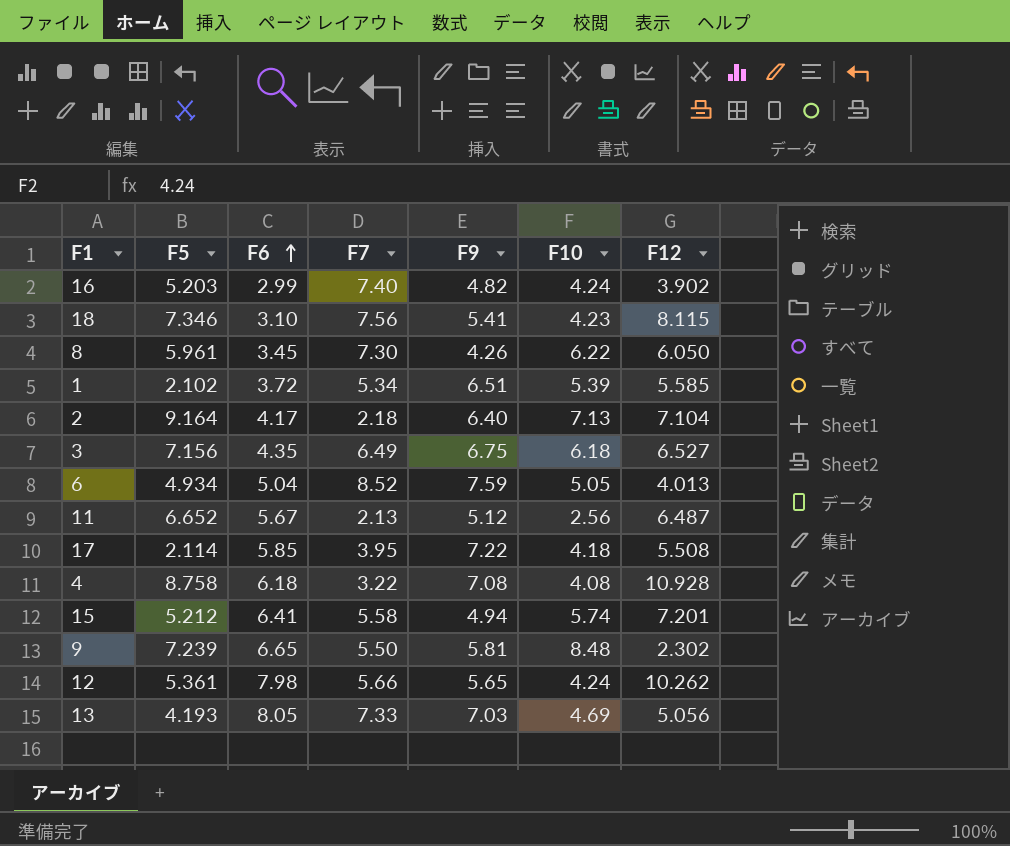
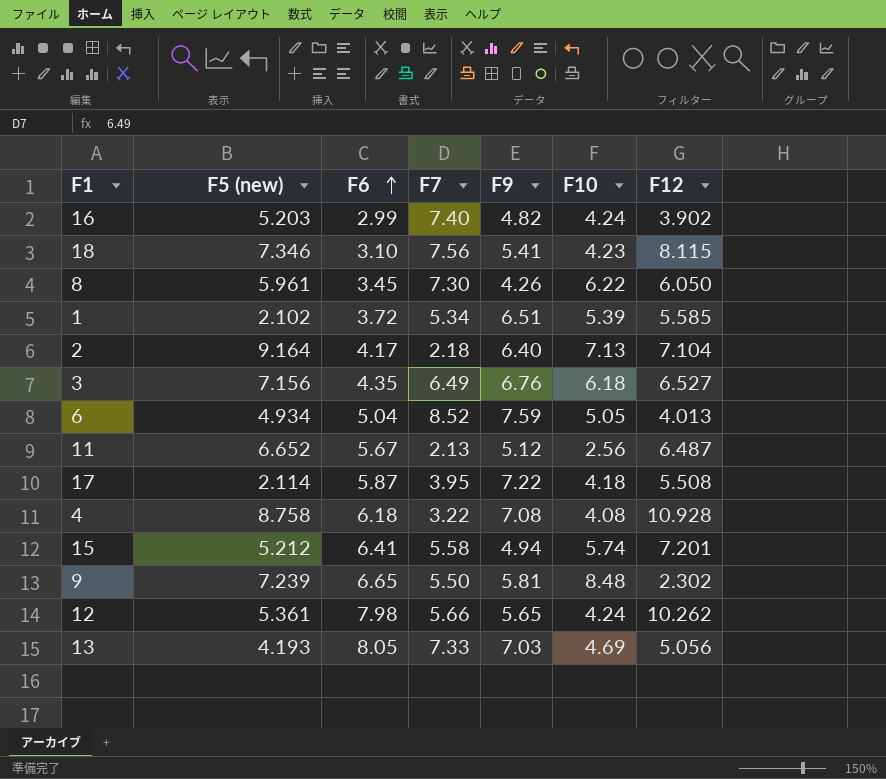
column name: F5 -> F5 (new)
3 | F9: 6.75 -> 6.76
17 | F6: 5.85 -> 5.87

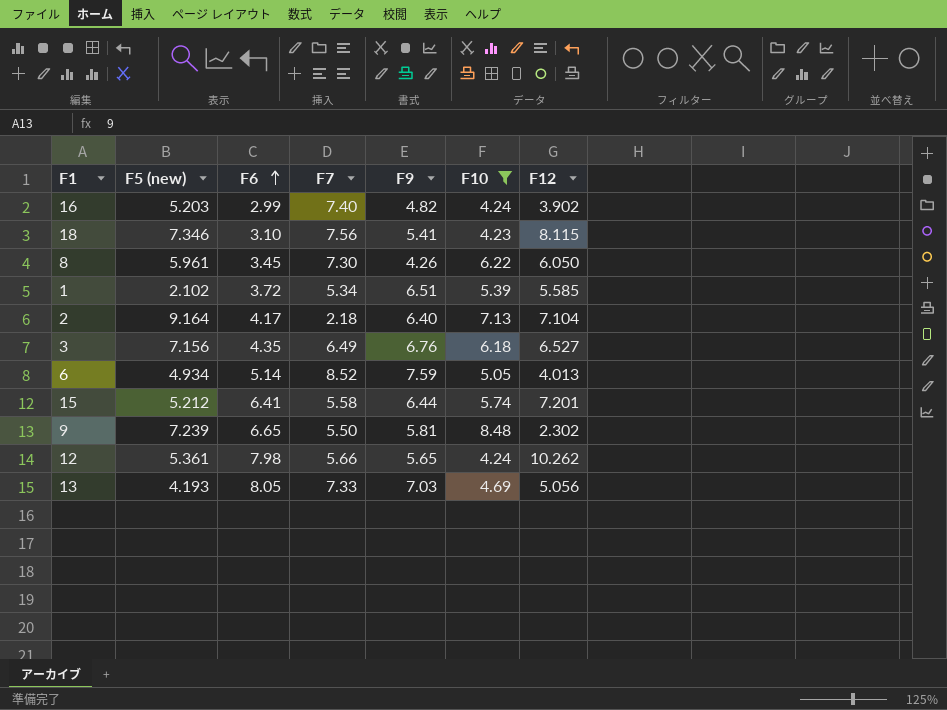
filter: none -> F10 >= 4.23
6 | F6: 5.04 -> 5.14
15 | F9: 4.94 -> 6.44

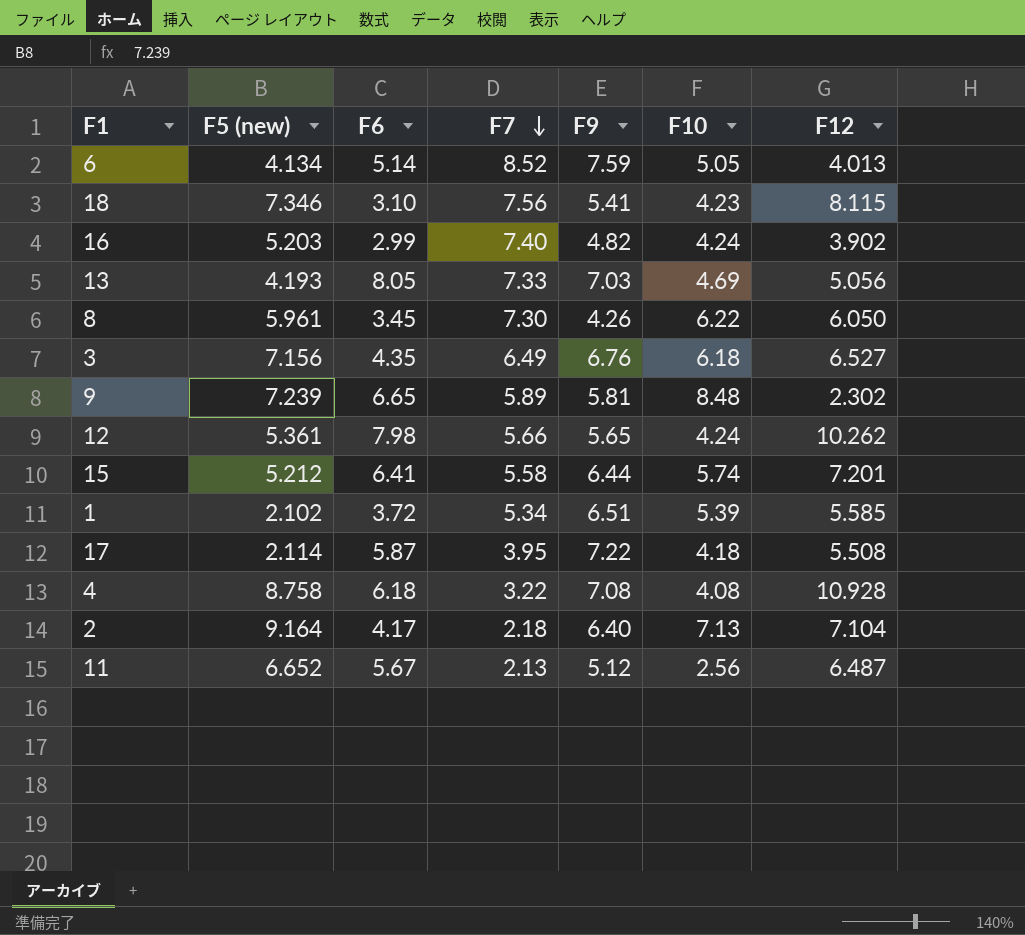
filter: F10 >= 4.23 -> none
row order: F6 ascending -> F7 descending
6 | F5 (new): 4.934 -> 4.134
9 | F7: 5.50 -> 5.89

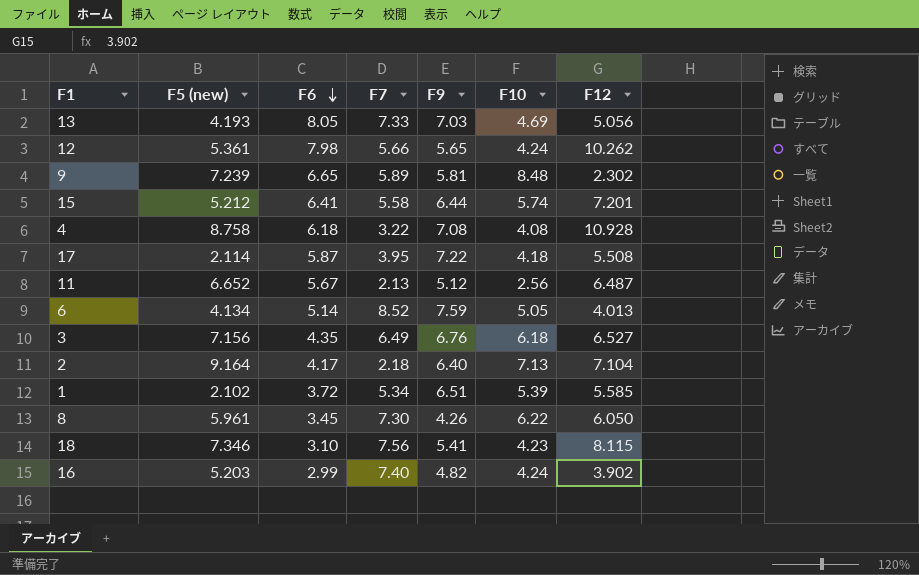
row order: F7 descending -> F6 descending

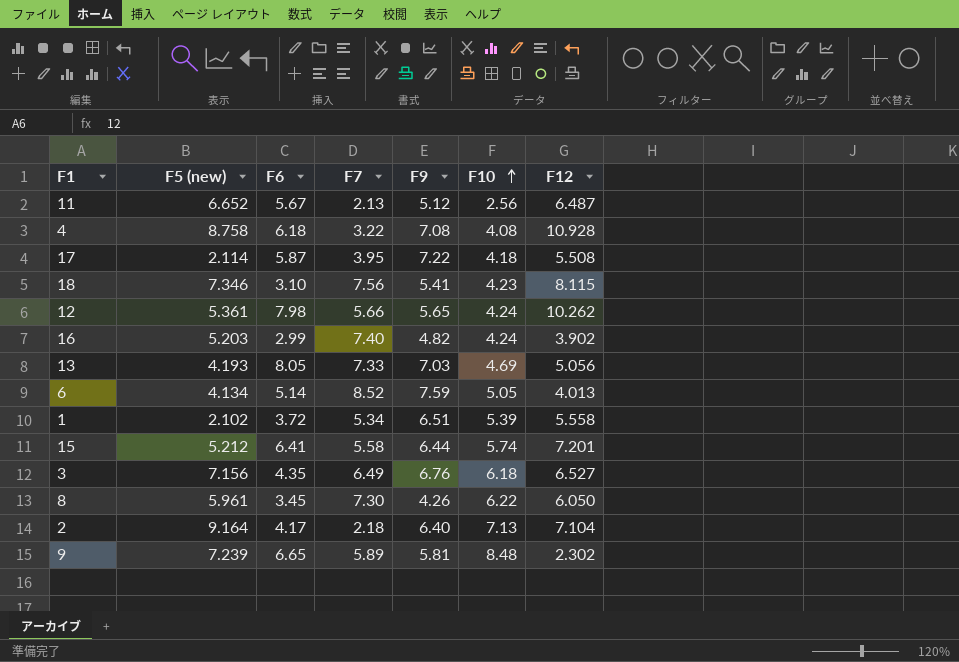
row order: F6 descending -> F10 ascending
1 | F12: 5.585 -> 5.558

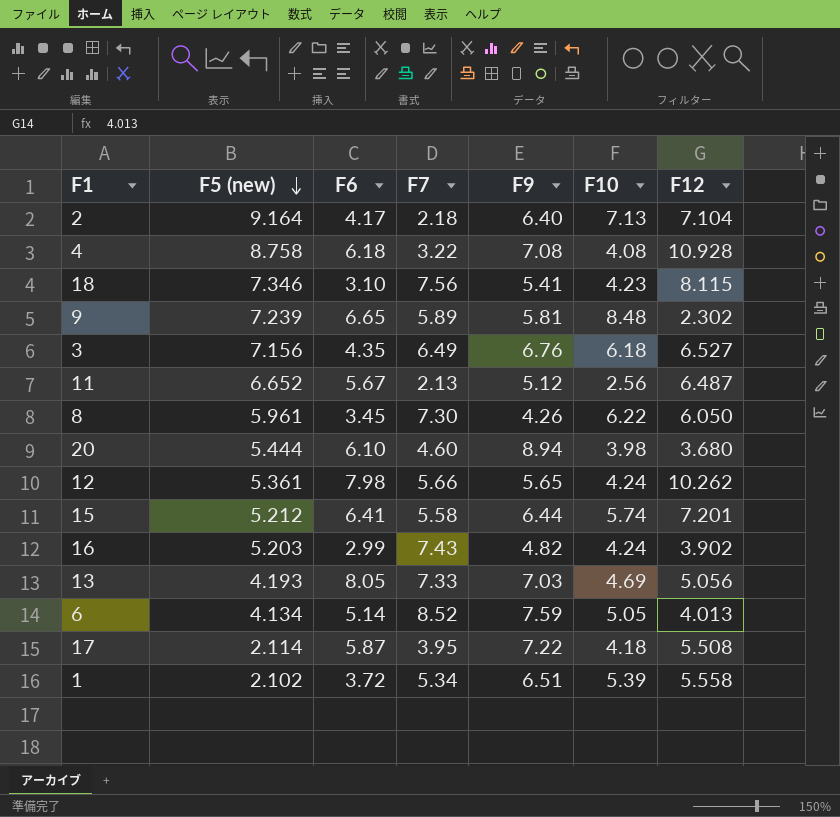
row order: F10 ascending -> F5 (new) descending
row 20: none -> 5.444 | 6.10 | 4.60 | 8.94 | 3.98 | 3.680
16 | F7: 7.40 -> 7.43

